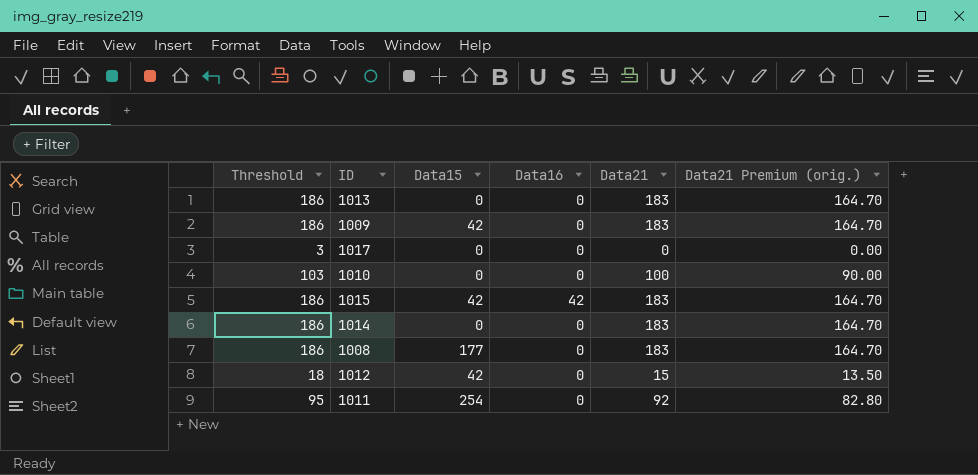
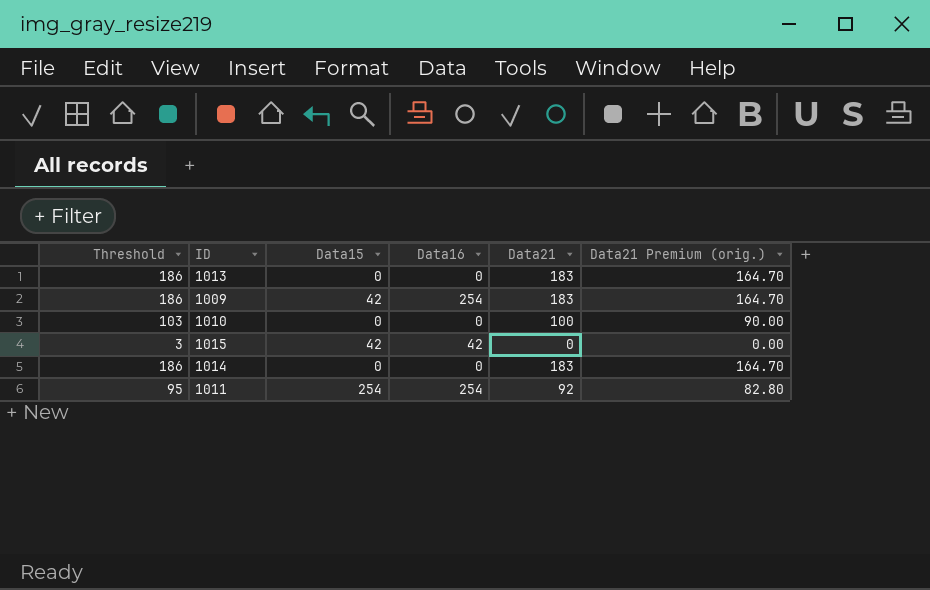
row 1017: 3 | 0 | 0 | 0 | 0.00 -> none
row 1008: 186 | 177 | 0 | 183 | 164.70 -> none
row 1012: 18 | 42 | 0 | 15 | 13.50 -> none
1009 | Data16: 0 -> 254
1015 | Threshold: 186 -> 3
1015 | Data21: 183 -> 0
1015 | Data21 Premium (orig.): 164.70 -> 0.00
1011 | Data16: 0 -> 254

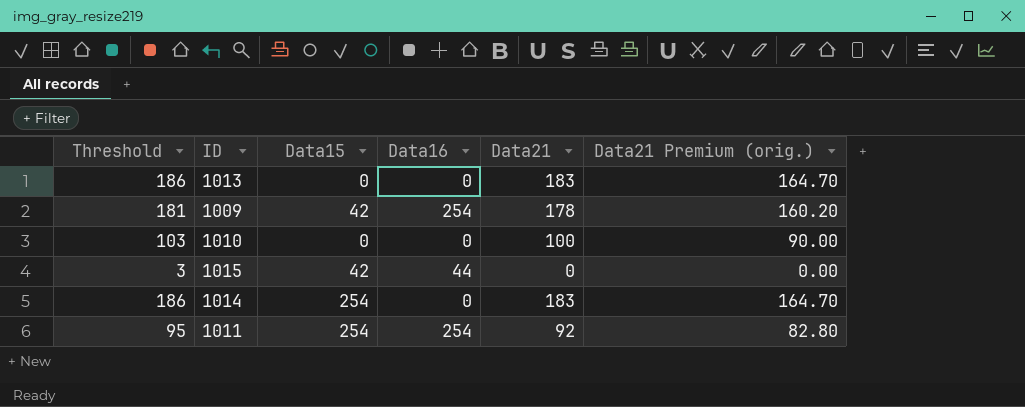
1009 | Threshold: 186 -> 181
1009 | Data21: 183 -> 178
1009 | Data21 Premium (orig.): 164.70 -> 160.20
1015 | Data16: 42 -> 44
1014 | Data15: 0 -> 254

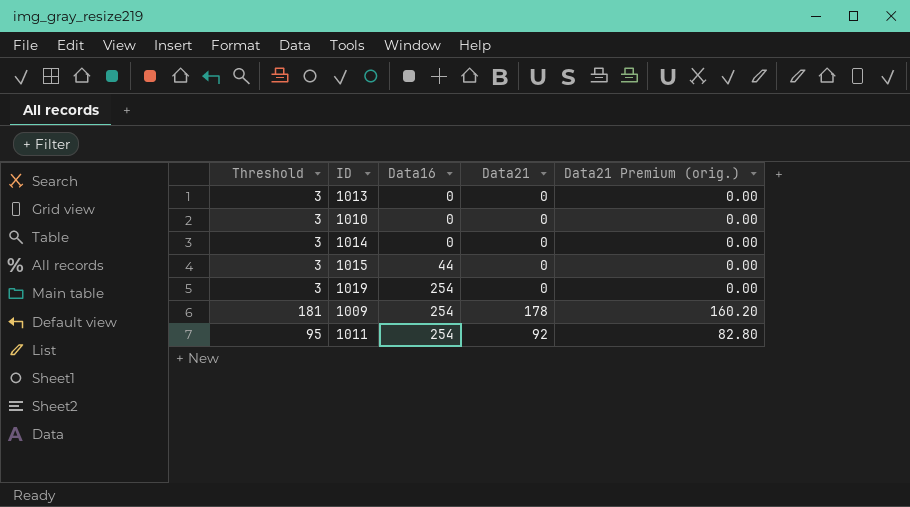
row order: none -> Data16 ascending
column Data15 | position: 3 -> none
1013 | Threshold: 186 -> 3
1013 | Data21: 183 -> 0
1013 | Data21 Premium (orig.): 164.70 -> 0.00
1010 | Threshold: 103 -> 3
1010 | Data21: 100 -> 0
1010 | Data21 Premium (orig.): 90.00 -> 0.00
1014 | Threshold: 186 -> 3
1014 | Data21: 183 -> 0
1014 | Data21 Premium (orig.): 164.70 -> 0.00
row 1019: none -> 3 | 254 | 0 | 0.00

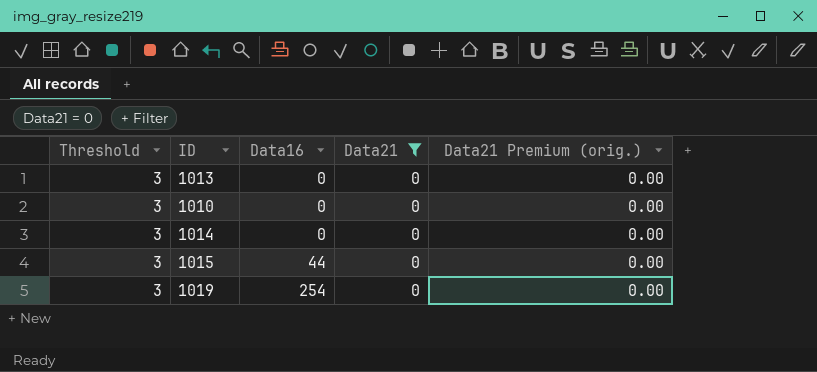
filter: none -> Data21 = 0

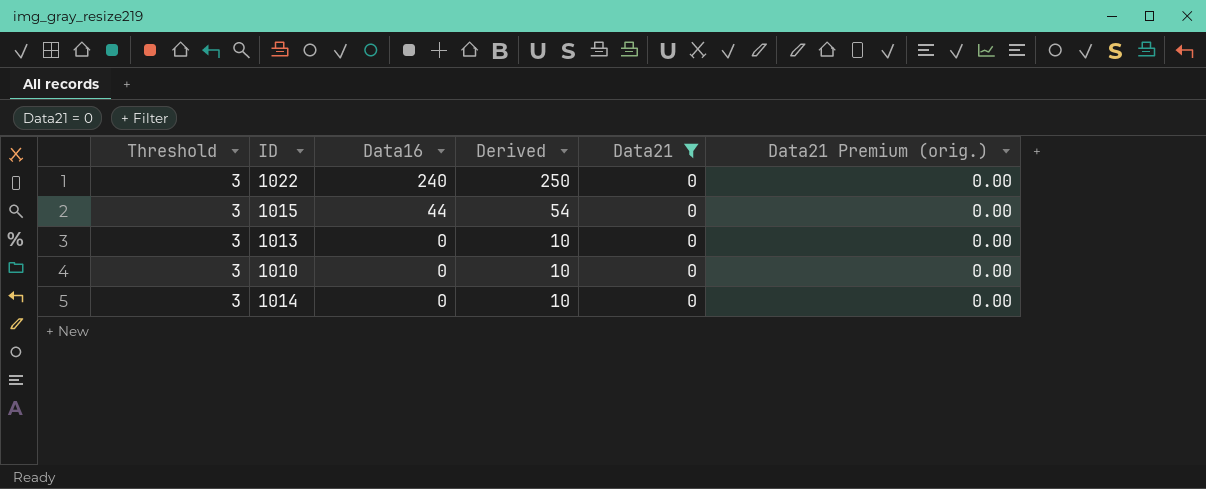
row order: Data16 ascending -> Data16 descending
column Derived | formula: none -> [Data16] + 10
row 1019: 3 | 254 | 0 | 0.00 -> none
row 1022: none -> 3 | 240 | 250 | 0 | 0.00

